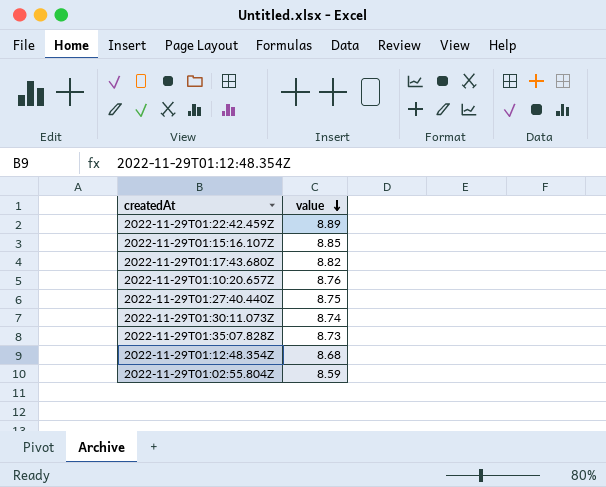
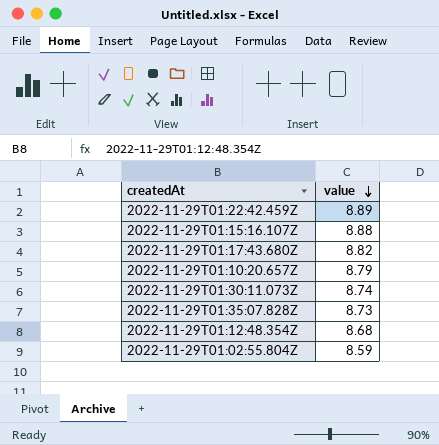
row 2022-11-29T01:27:40.440Z: 8.75 -> none
2022-11-29T01:15:16.107Z | value: 8.85 -> 8.88
2022-11-29T01:10:20.657Z | value: 8.76 -> 8.79

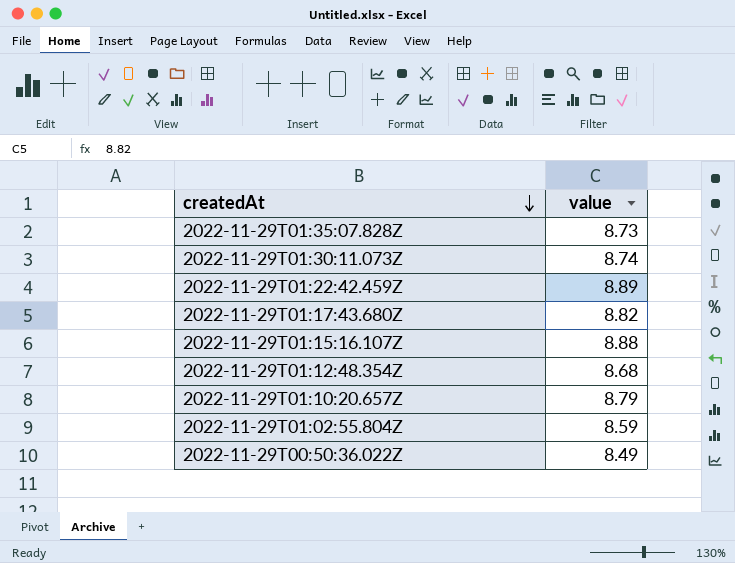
row order: value descending -> createdAt descending
row 2022-11-29T00:50:36.022Z: none -> 8.49

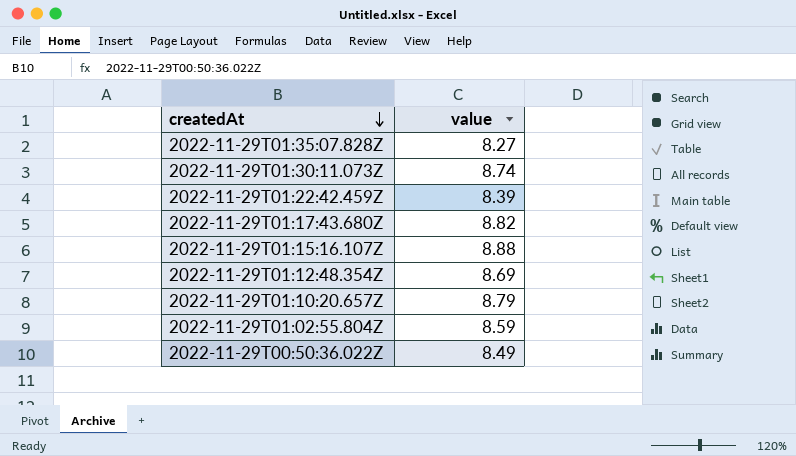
2022-11-29T01:35:07.828Z | value: 8.73 -> 8.27
2022-11-29T01:22:42.459Z | value: 8.89 -> 8.39
2022-11-29T01:12:48.354Z | value: 8.68 -> 8.69

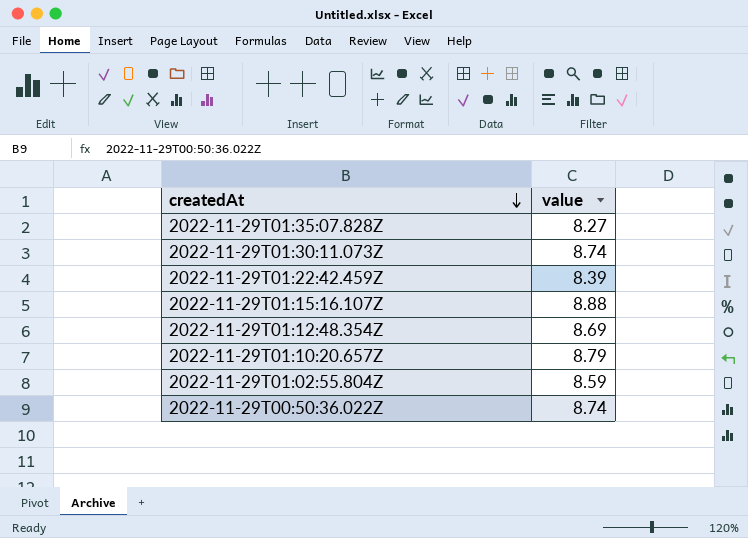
row 2022-11-29T01:17:43.680Z: 8.82 -> none
2022-11-29T00:50:36.022Z | value: 8.49 -> 8.74

